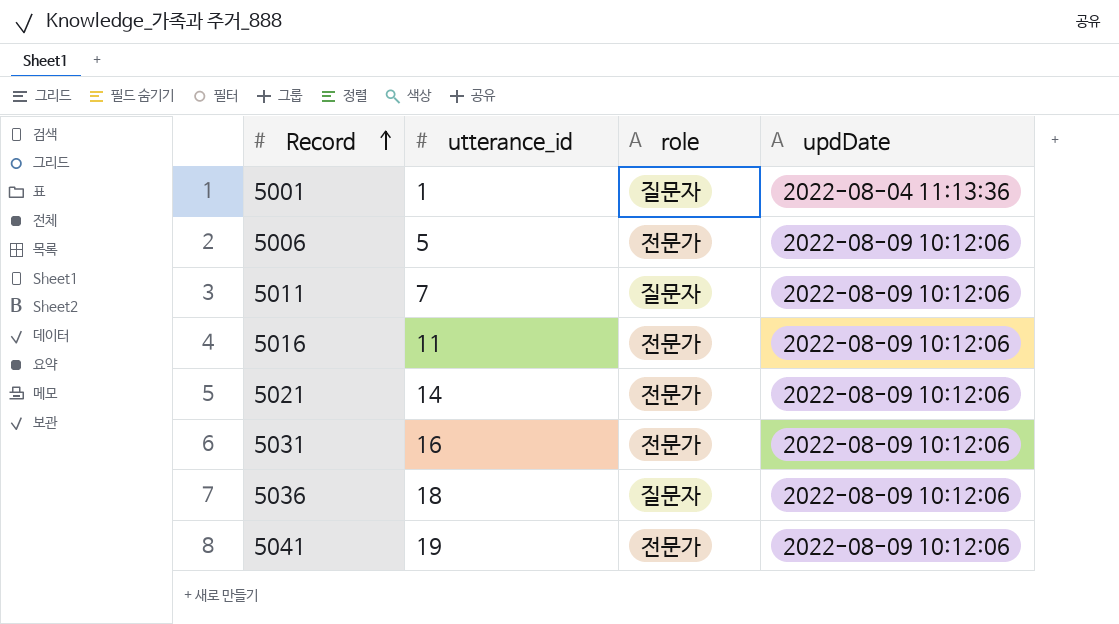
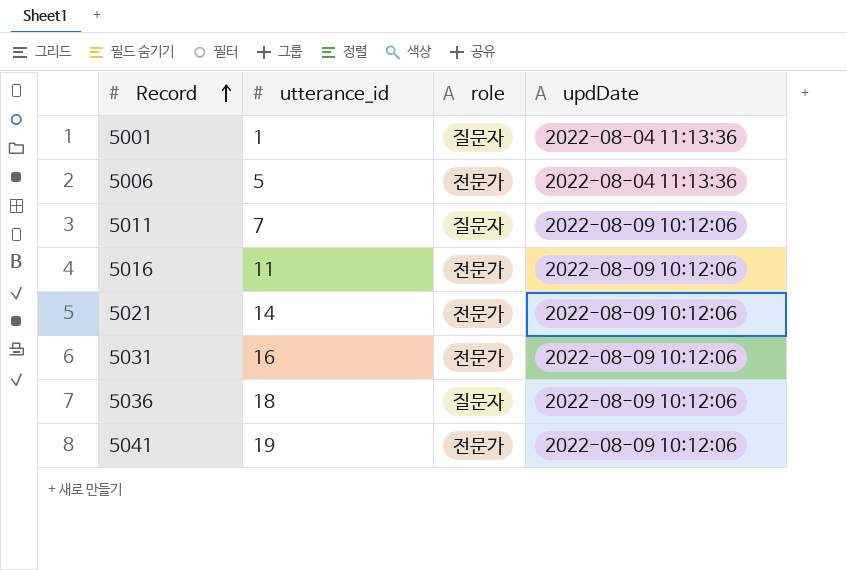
5006 | updDate: 2022-08-09 10:12:06 -> 2022-08-04 11:13:36

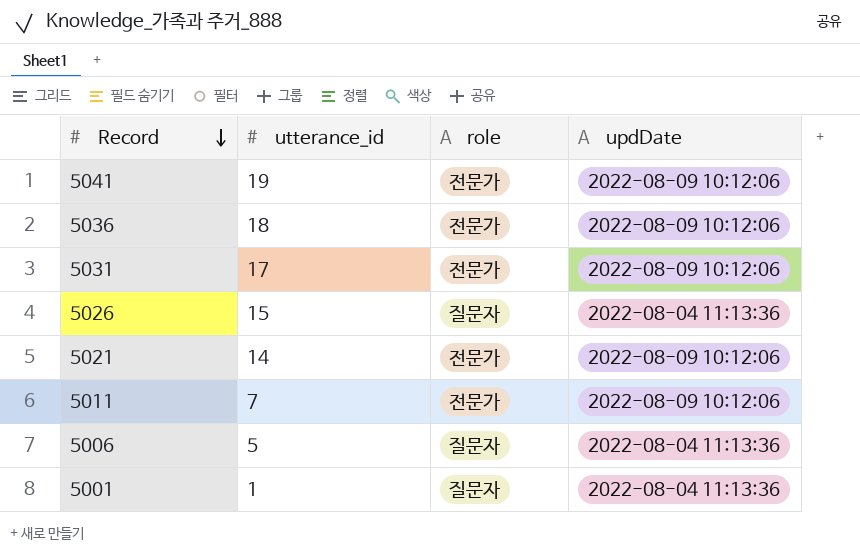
row order: Record ascending -> Record descending
row 5016: 11 | 전문가 | 2022-08-09 10:12:06 -> none
5036 | role: 질문자 -> 전문가
5031 | utterance_id: 16 -> 17
row 5026: none -> 15 | 질문자 | 2022-08-04 11:13:36
5011 | role: 질문자 -> 전문가
5006 | role: 전문가 -> 질문자

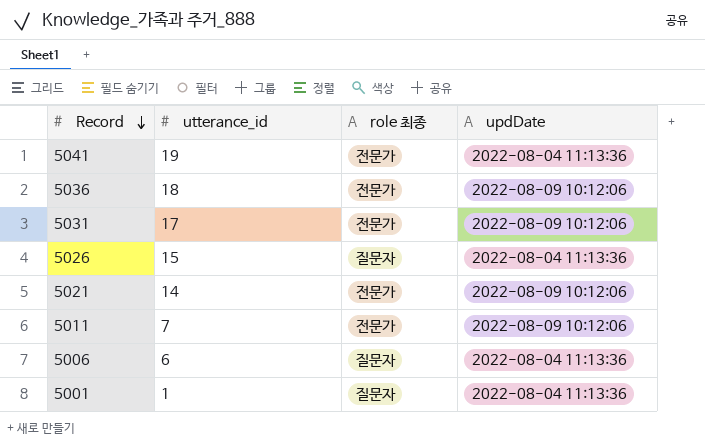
column name: role -> role 최종
5041 | updDate: 2022-08-09 10:12:06 -> 2022-08-04 11:13:36
5006 | utterance_id: 5 -> 6

